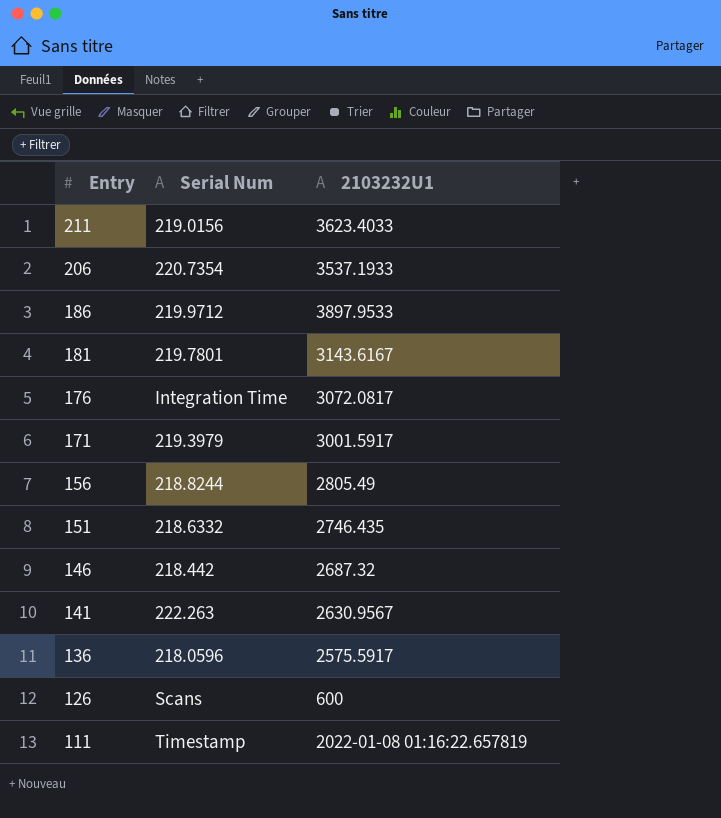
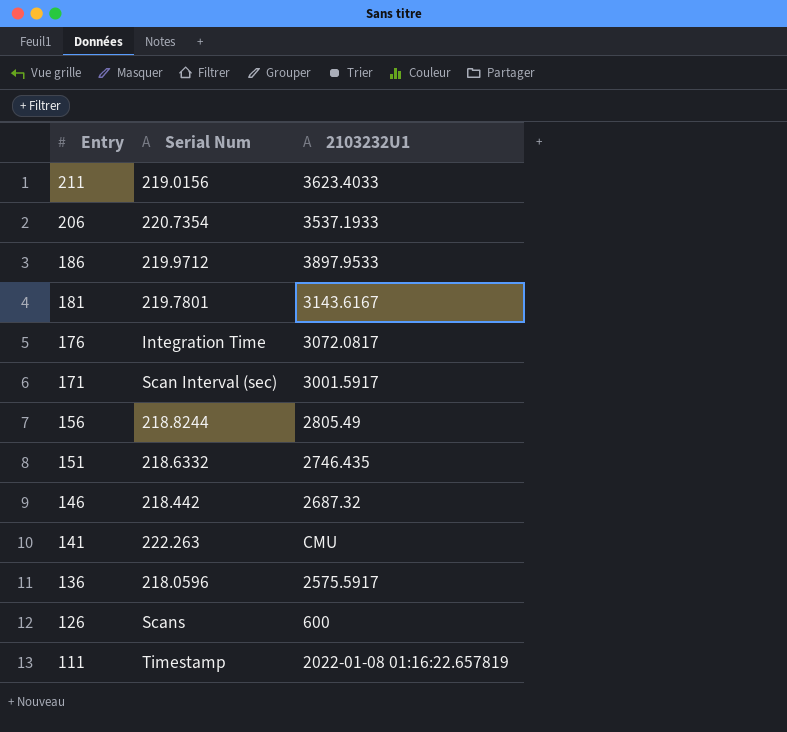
171 | Serial Num: 219.3979 -> Scan Interval (sec)
141 | 2103232U1: 2630.9567 -> CMU

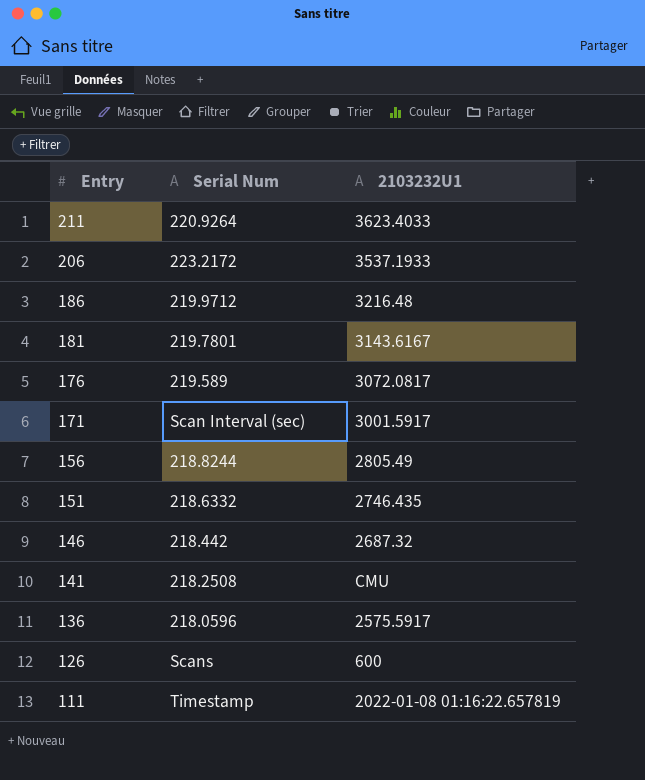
211 | Serial Num: 219.0156 -> 220.9264
206 | Serial Num: 220.7354 -> 223.2172
186 | 2103232U1: 3897.9533 -> 3216.48
176 | Serial Num: Integration Time -> 219.589
141 | Serial Num: 222.263 -> 218.2508

